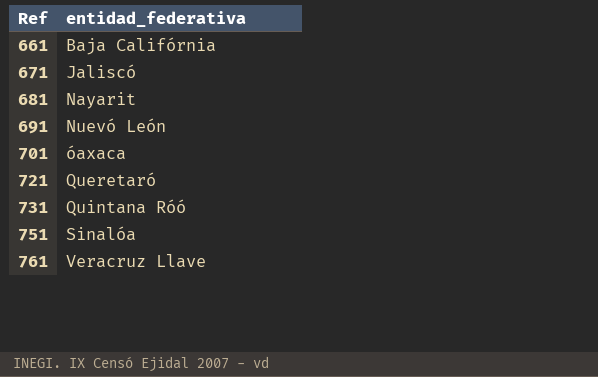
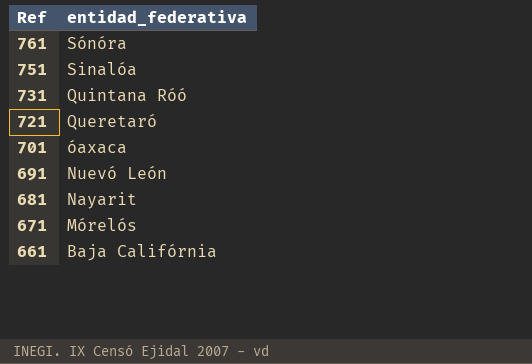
row order: Ref ascending -> Ref descending
761 | entidad_federativa: Veracruz Llave -> Sónóra
671 | entidad_federativa: Jaliscó -> Mórelós

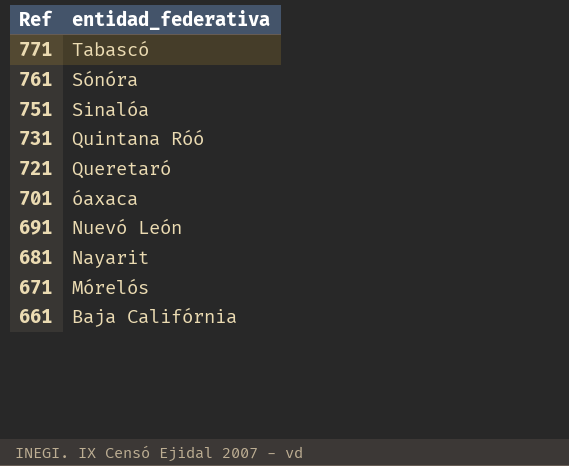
row 771: none -> Tabascó

